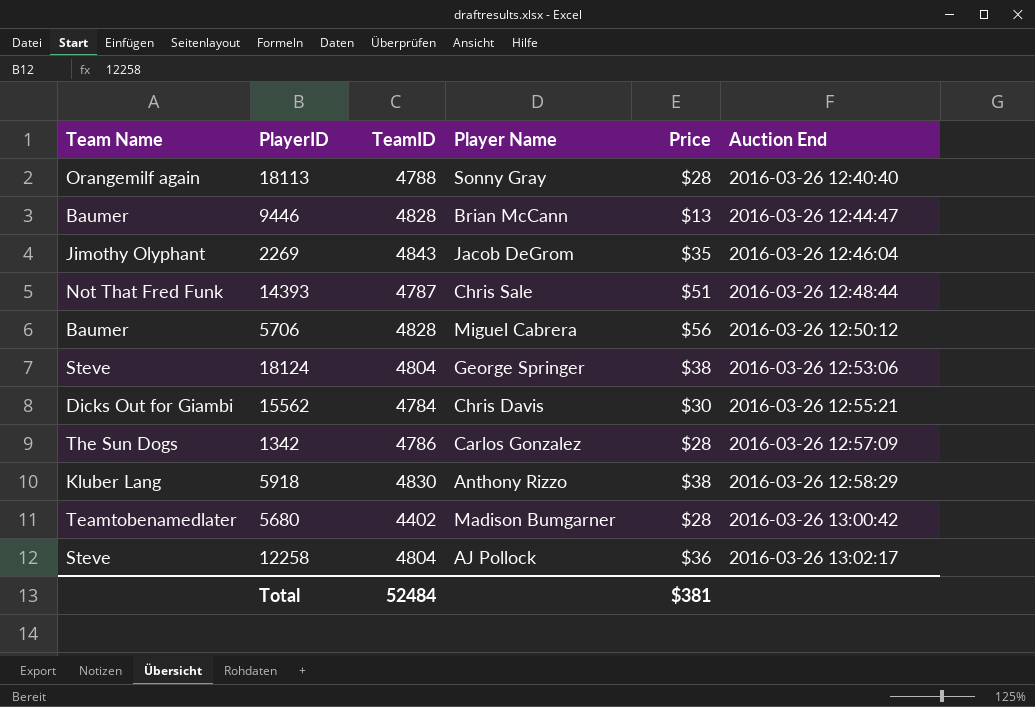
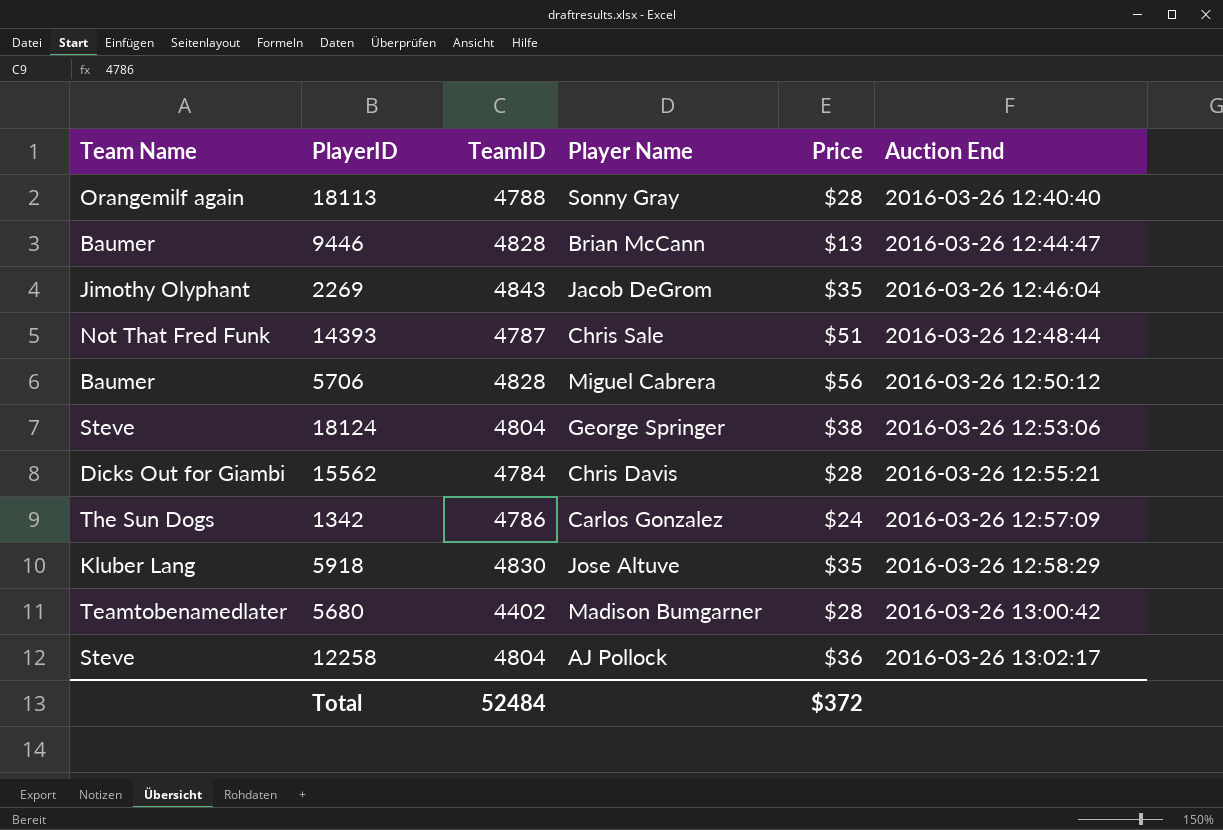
15562 | Price: $30 -> $28
1342 | Price: $28 -> $24
5918 | Player Name: Anthony Rizzo -> Jose Altuve
5918 | Price: $38 -> $35
Total | Price: $381 -> $372

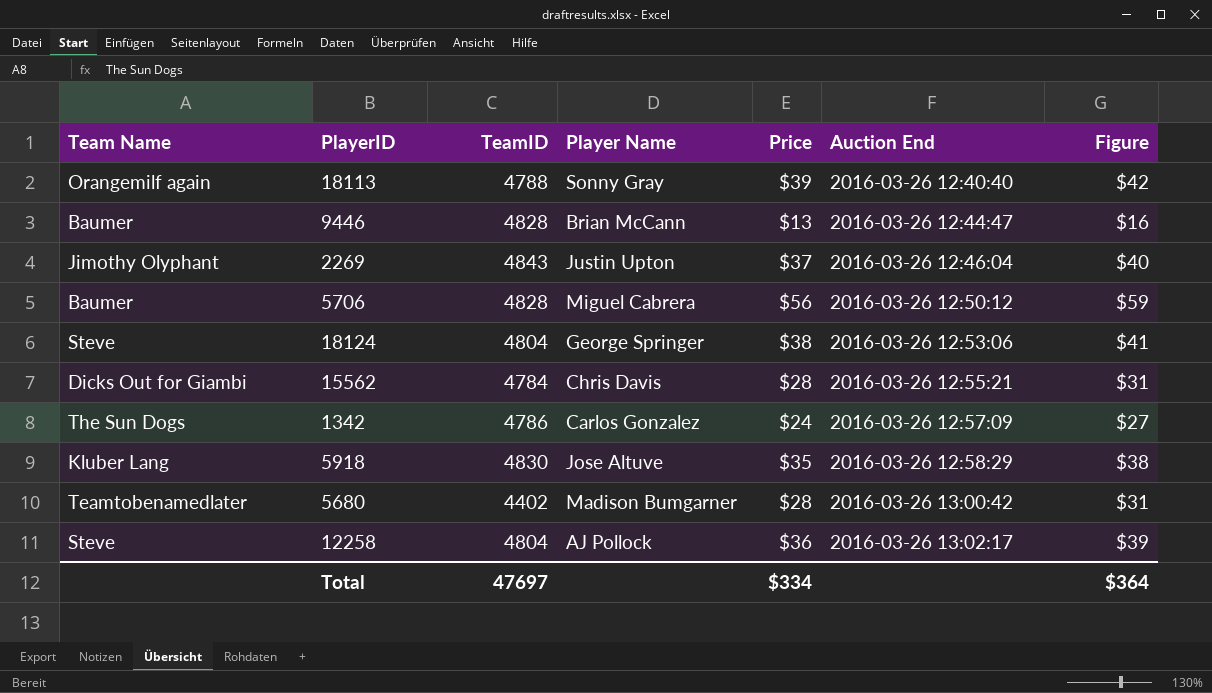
column Figure | formula: none -> [Price] + 3
row 14393: Not That Fred Funk | 4787 | Chris Sale | $51 | 2016-03-26 12:48:44 -> none
18113 | Price: $28 -> $39
2269 | Player Name: Jacob DeGrom -> Justin Upton
2269 | Price: $35 -> $37
Total | TeamID: 52484 -> 47697
Total | Price: $372 -> $334

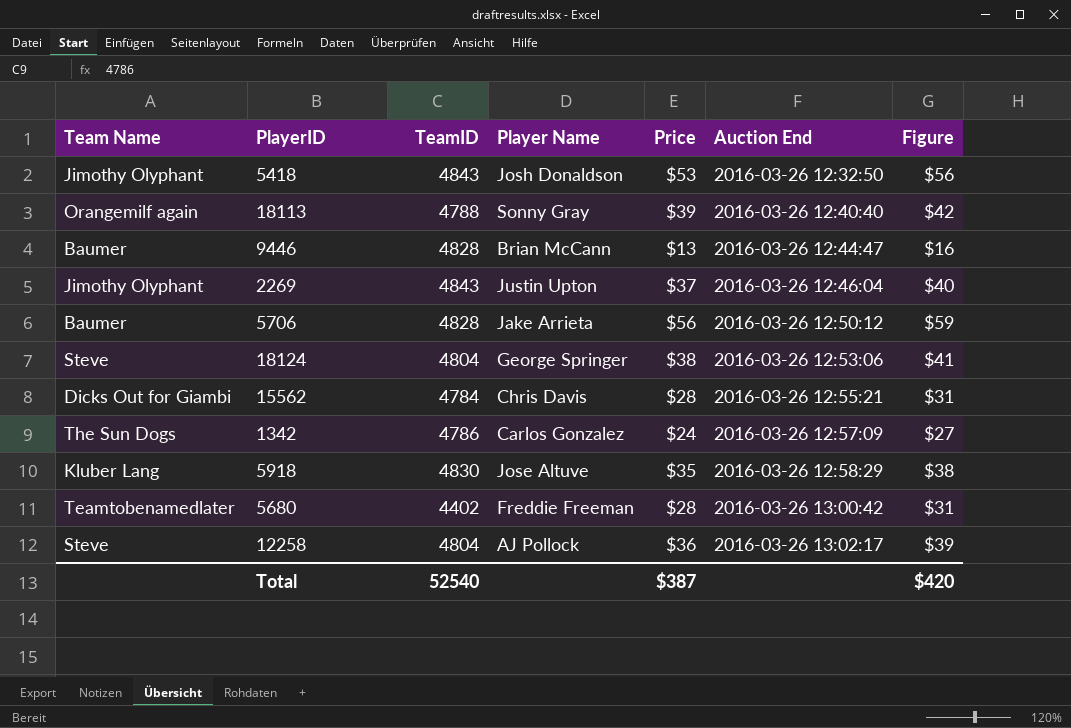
row 5418: none -> Jimothy Olyphant | 4843 | Josh Donaldson | $53 | 2016-03-26 12:32:50 | $56
5706 | Player Name: Miguel Cabrera -> Jake Arrieta
5680 | Player Name: Madison Bumgarner -> Freddie Freeman
Total | TeamID: 47697 -> 52540
Total | Price: $334 -> $387
Total | Figure: $364 -> $420

